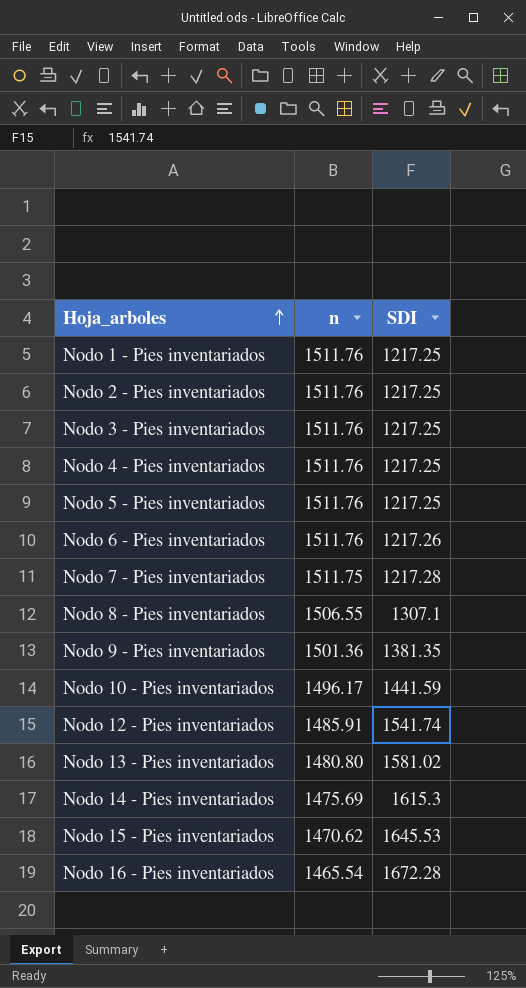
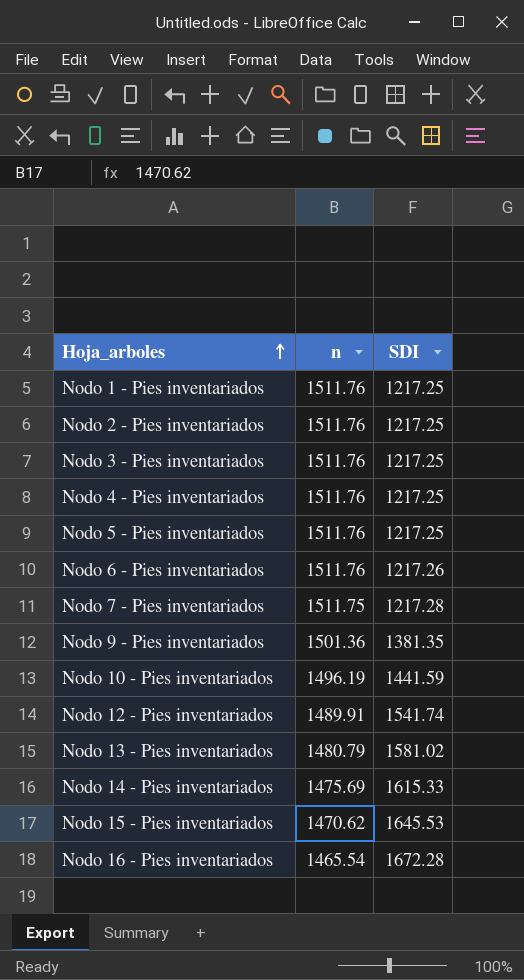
row Nodo 8 - Pies inventariados: 1506.55 | 1307.1 -> none
Nodo 10 - Pies inventariados | n: 1496.17 -> 1496.19
Nodo 12 - Pies inventariados | n: 1485.91 -> 1489.91
Nodo 13 - Pies inventariados | n: 1480.80 -> 1480.79
Nodo 14 - Pies inventariados | SDI: 1615.3 -> 1615.33

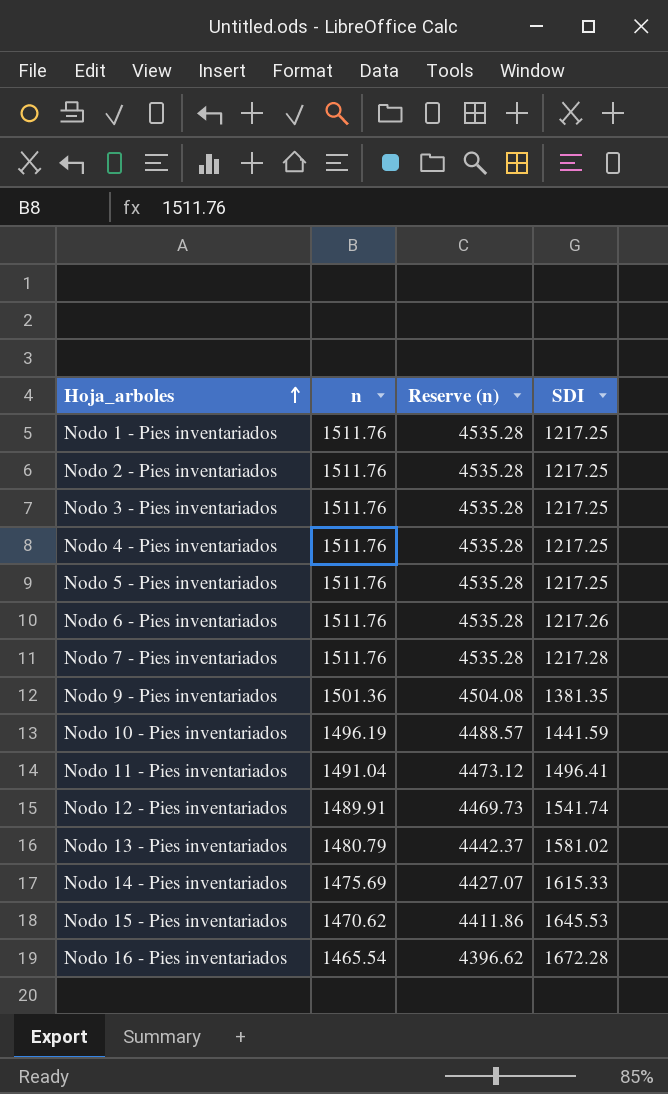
column Reserve (n) | formula: none -> [n] * 3
Nodo 7 - Pies inventariados | n: 1511.75 -> 1511.76
row Nodo 11 - Pies inventariados: none -> 1491.04 | 4473.12 | 1496.41

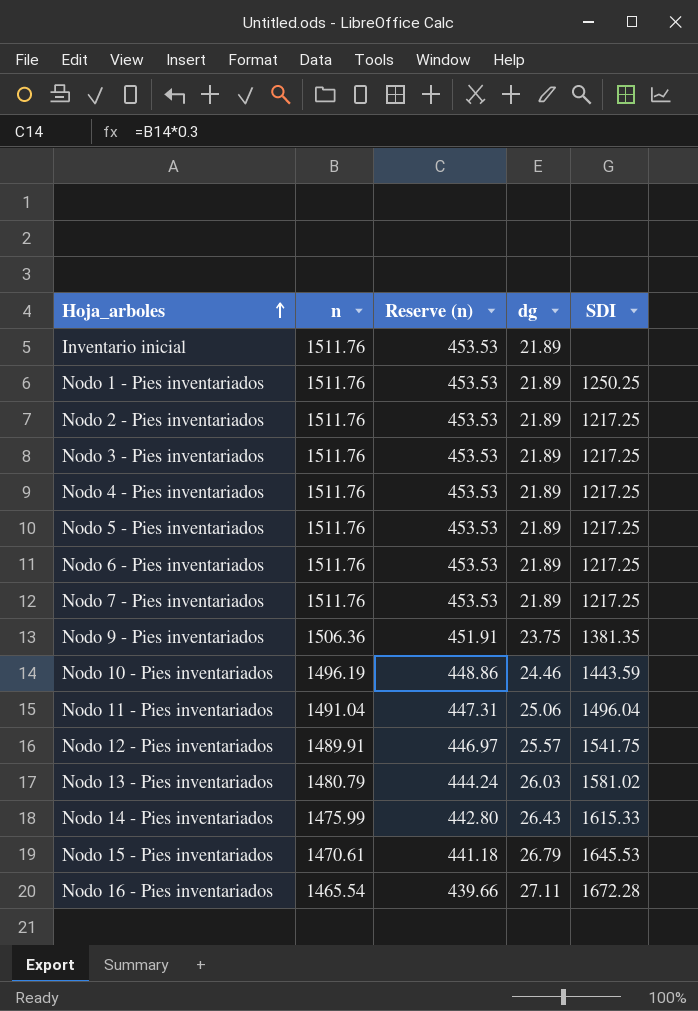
column Reserve (n) | formula: [n] * 3 -> [n] * 0.3
column dg | position: none -> 4
row Inventario inicial: none -> 1511.76 | 453.53 | 21.89 | none
Nodo 1 - Pies inventariados | SDI: 1217.25 -> 1250.25
Nodo 6 - Pies inventariados | SDI: 1217.26 -> 1217.25
Nodo 7 - Pies inventariados | SDI: 1217.28 -> 1217.25
Nodo 9 - Pies inventariados | n: 1501.36 -> 1506.36
Nodo 10 - Pies inventariados | SDI: 1441.59 -> 1443.59
Nodo 11 - Pies inventariados | SDI: 1496.41 -> 1496.04
Nodo 12 - Pies inventariados | SDI: 1541.74 -> 1541.75
Nodo 14 - Pies inventariados | n: 1475.69 -> 1475.99
Nodo 15 - Pies inventariados | n: 1470.62 -> 1470.61

